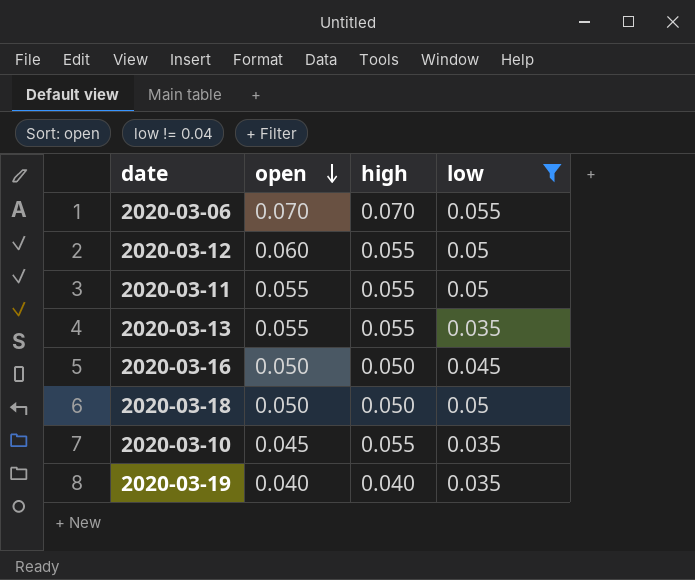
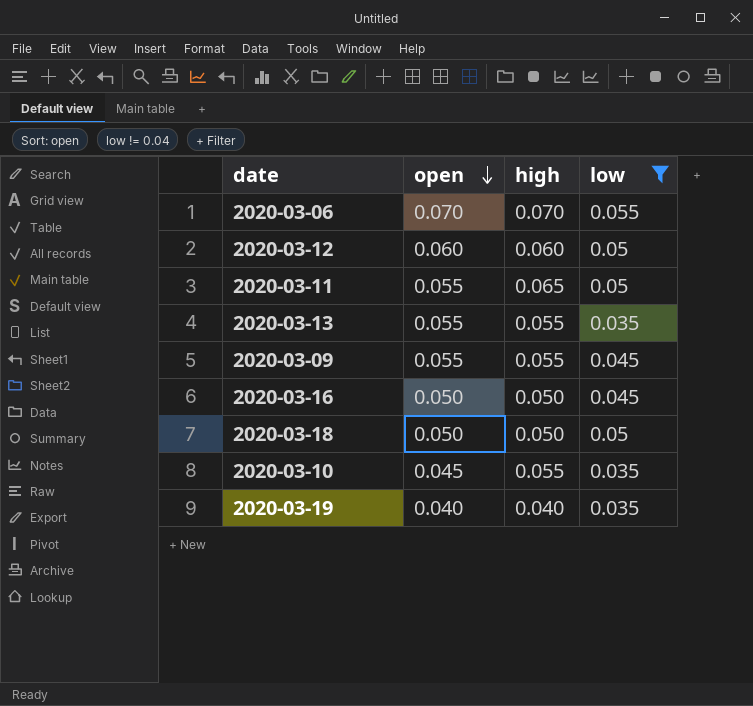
2020-03-12 | high: 0.055 -> 0.060
2020-03-11 | high: 0.055 -> 0.065
row 2020-03-09: none -> 0.055 | 0.055 | 0.045

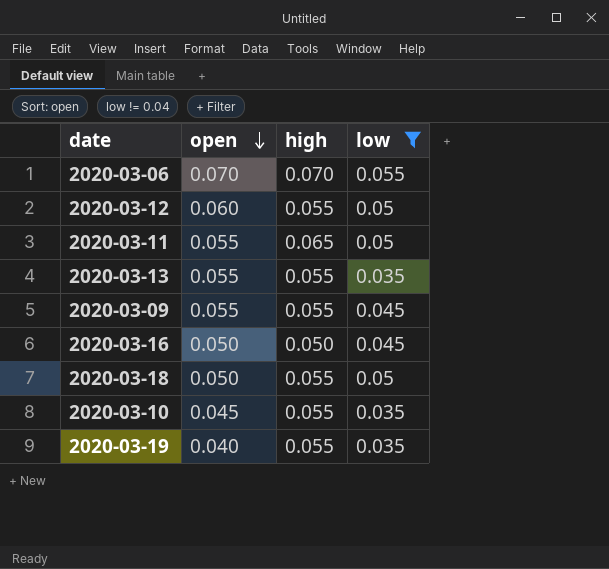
2020-03-12 | high: 0.060 -> 0.055
2020-03-18 | high: 0.050 -> 0.055
2020-03-19 | high: 0.040 -> 0.055

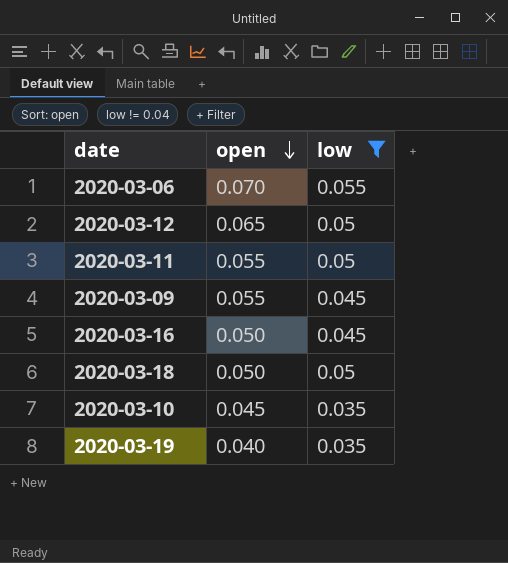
column high | position: 3 -> none
row 2020-03-13: 0.055 | 0.055 | 0.035 -> none
2020-03-12 | open: 0.060 -> 0.065

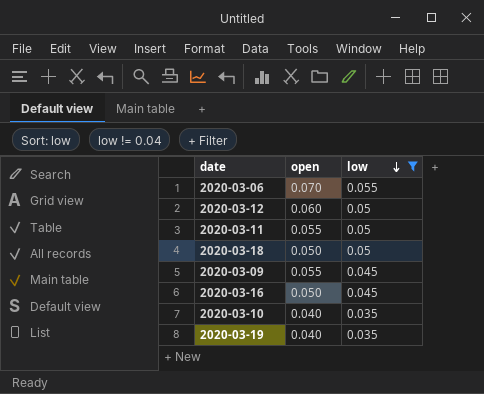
row order: open descending -> low descending
2020-03-12 | open: 0.065 -> 0.060
2020-03-10 | open: 0.045 -> 0.040

